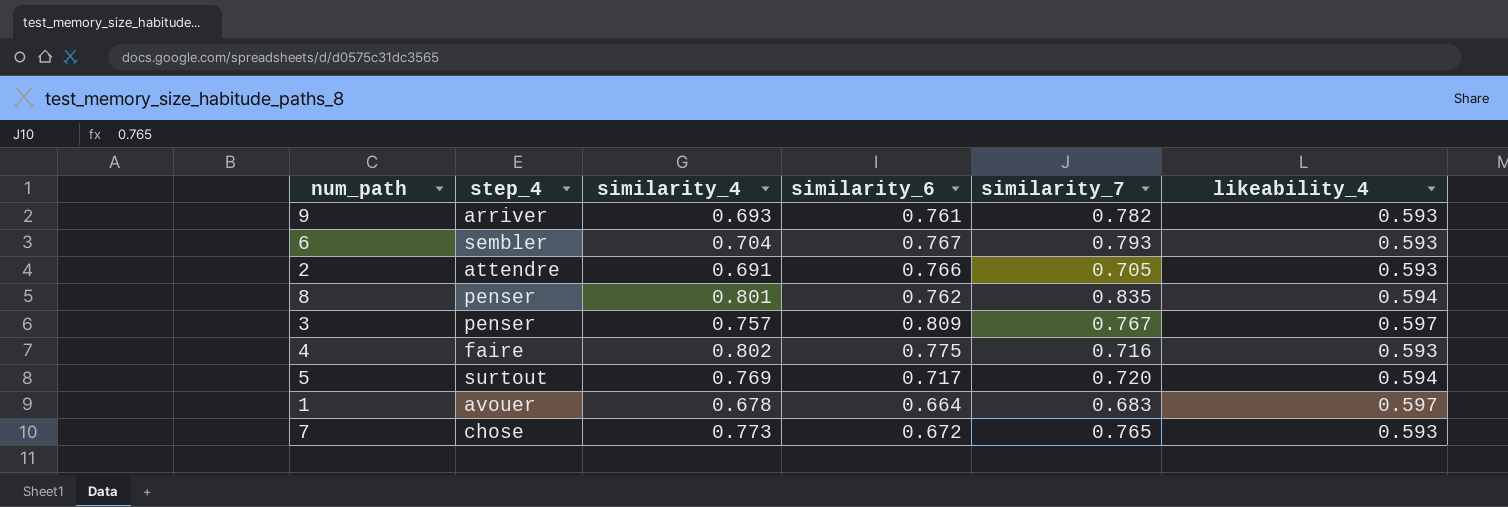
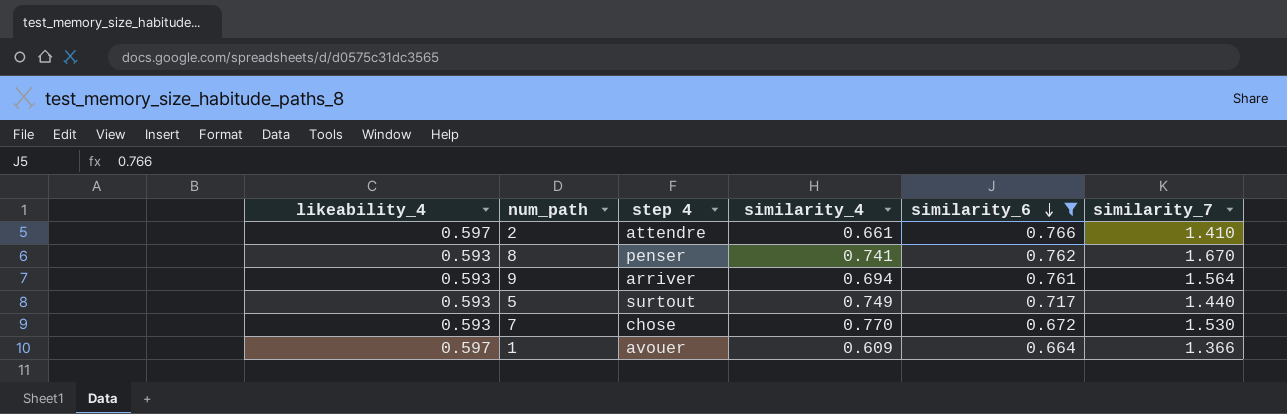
filter: none -> similarity_6 <= 0.766
row order: none -> similarity_6 descending
column likeability_4 | position: 6 -> 1
column name: step_4 -> step 4
2 | likeability_4: 0.593 -> 0.597
2 | similarity_4: 0.691 -> 0.661
2 | similarity_7: 0.705 -> 1.410
8 | likeability_4: 0.594 -> 0.593
8 | similarity_4: 0.801 -> 0.741
8 | similarity_7: 0.835 -> 1.670
9 | similarity_4: 0.693 -> 0.694
9 | similarity_7: 0.782 -> 1.564
5 | likeability_4: 0.594 -> 0.593
5 | similarity_4: 0.769 -> 0.749
5 | similarity_7: 0.720 -> 1.440
7 | similarity_4: 0.773 -> 0.770
7 | similarity_7: 0.765 -> 1.530
1 | similarity_4: 0.678 -> 0.609
1 | similarity_7: 0.683 -> 1.366

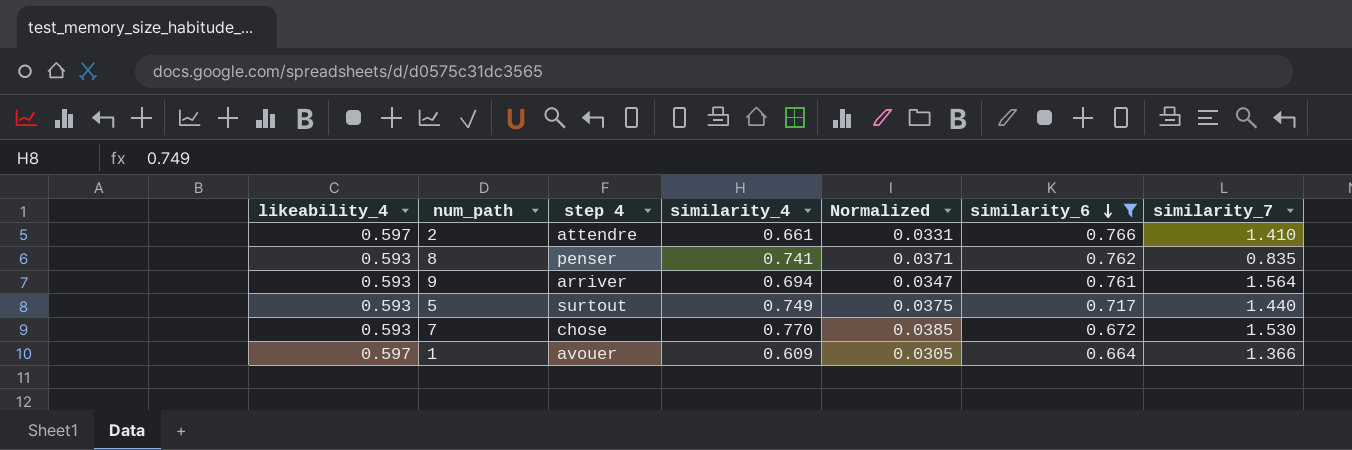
column Normalized | formula: none -> [similarity_4] * 0.05
8 | similarity_7: 1.670 -> 0.835

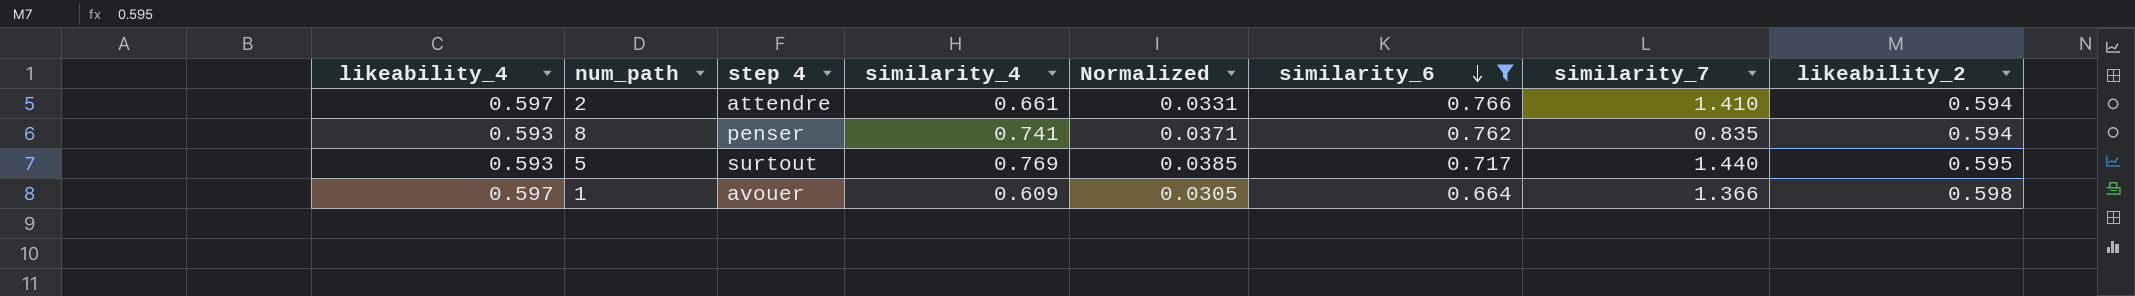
column likeability_2 | position: none -> 8
row 9: 0.593 | arriver | 0.694 | 0.0347 | 0.761 | 1.564 -> none
row 7: 0.593 | chose | 0.770 | 0.0385 | 0.672 | 1.530 -> none
5 | similarity_4: 0.749 -> 0.769
5 | Normalized: 0.0375 -> 0.0385

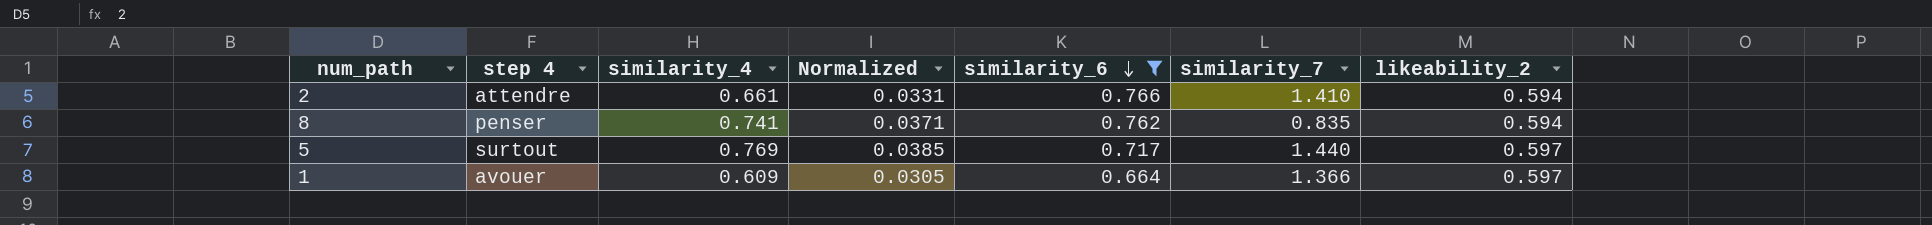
column likeability_4 | position: 1 -> none
5 | likeability_2: 0.595 -> 0.597
1 | likeability_2: 0.598 -> 0.597

